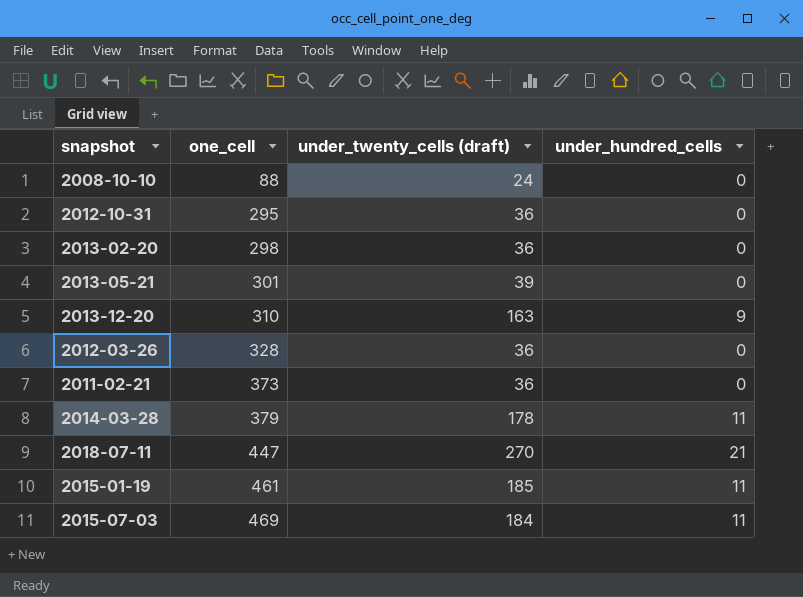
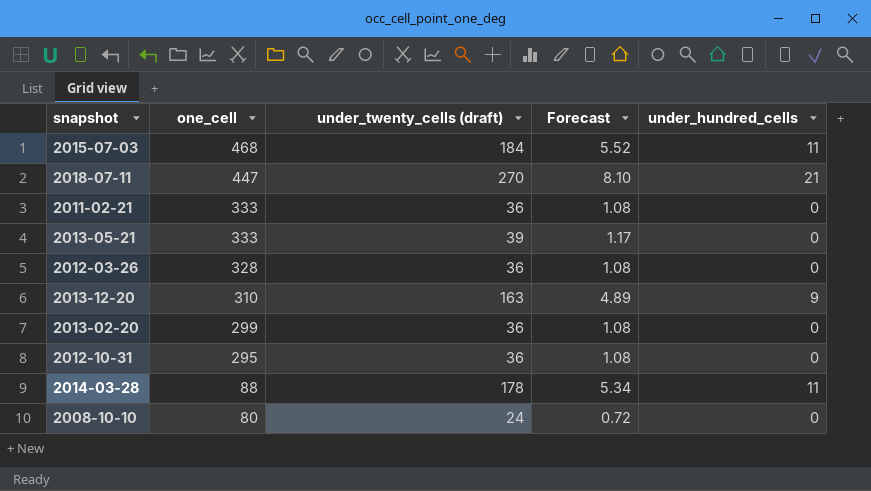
row order: one_cell ascending -> one_cell descending
column Forecast | formula: none -> [under_twenty_cells (draft)] * 0.03
row 2015-01-19: 461 | 185 | 11 -> none
2015-07-03 | one_cell: 469 -> 468
2011-02-21 | one_cell: 373 -> 333
2013-05-21 | one_cell: 301 -> 333
2013-02-20 | one_cell: 298 -> 299
2014-03-28 | one_cell: 379 -> 88
2008-10-10 | one_cell: 88 -> 80

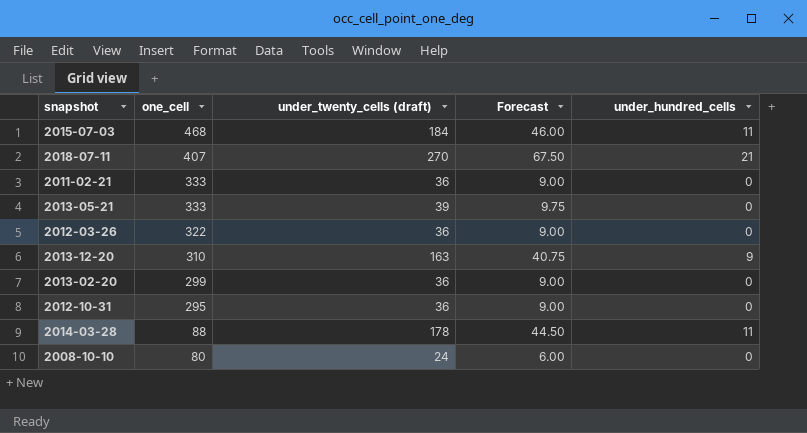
column Forecast | formula: [under_twenty_cells (draft)] * 0.03 -> [under_twenty_cells (draft)] * 0.25
2018-07-11 | one_cell: 447 -> 407
2012-03-26 | one_cell: 328 -> 322

